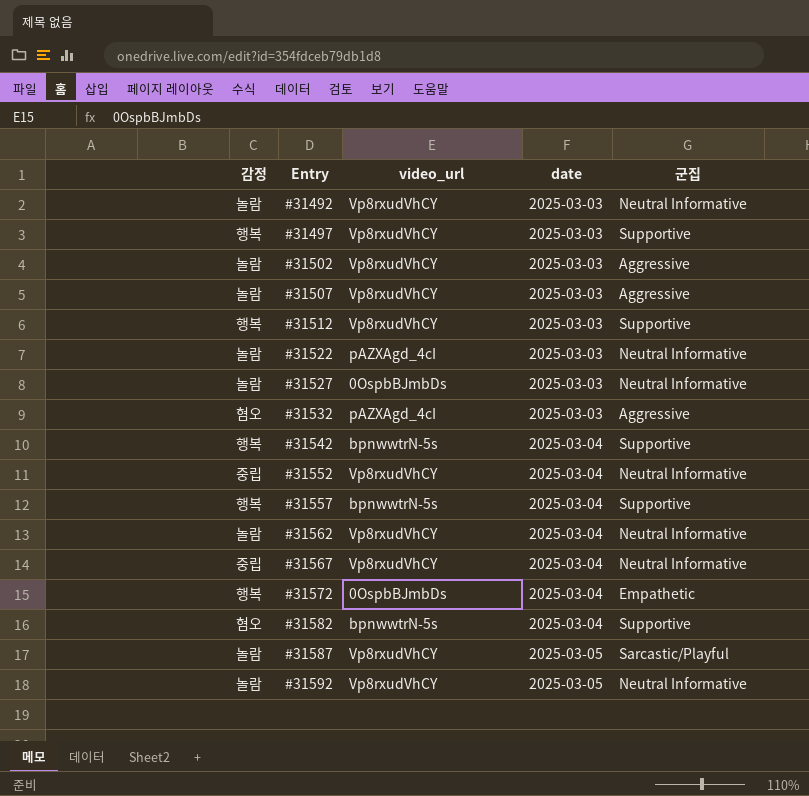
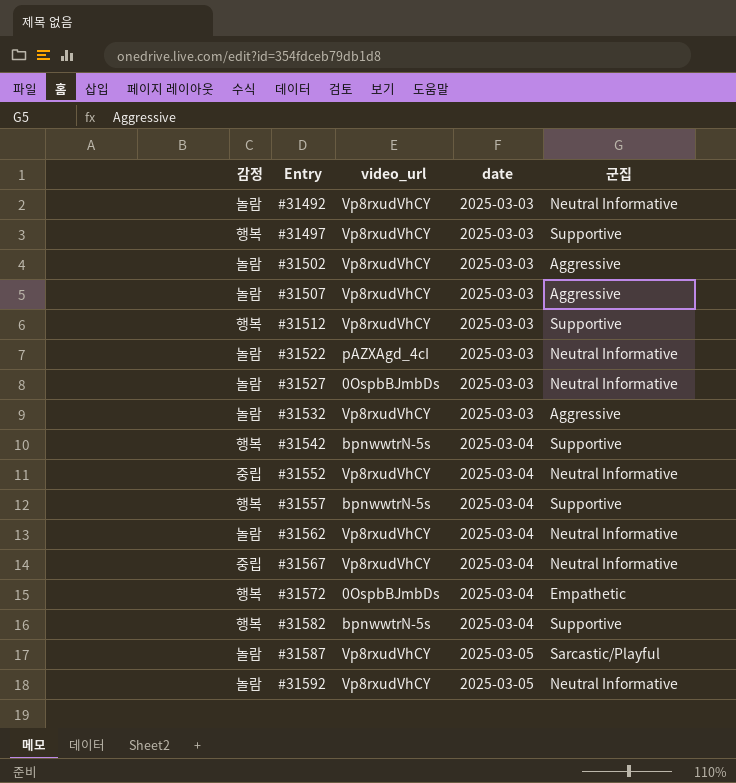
#31532 | 감정: 혐오 -> 놀람
#31532 | video_url: pAZXAgd_4cI -> Vp8rxudVhCY
#31582 | 감정: 혐오 -> 행복

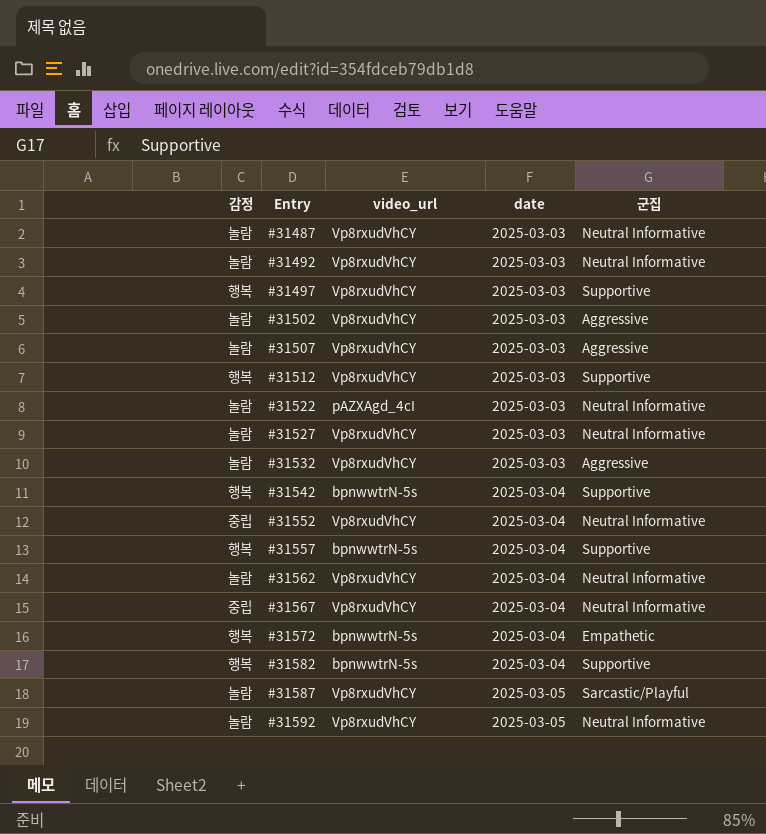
row #31487: none -> 놀람 | Vp8rxudVhCY | 2025-03-03 | Neutral Informative
#31527 | video_url: 0OspbBJmbDs -> Vp8rxudVhCY
#31572 | video_url: 0OspbBJmbDs -> bpnwwtrN-5s

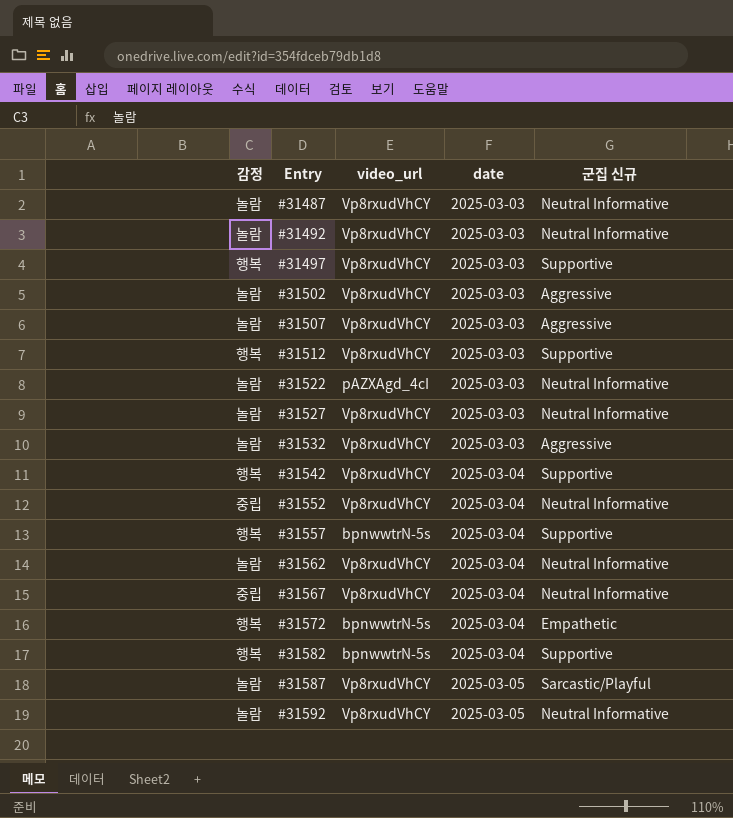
column name: 군집 -> 군집 신규
#31542 | video_url: bpnwwtrN-5s -> Vp8rxudVhCY

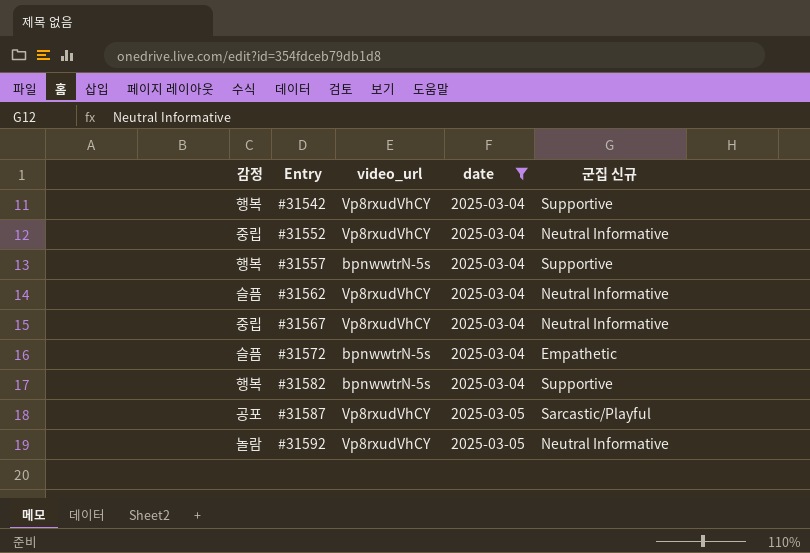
filter: none -> date != 2025-03-03
#31562 | 감정: 놀람 -> 슬픔
#31572 | 감정: 행복 -> 슬픔
#31587 | 감정: 놀람 -> 공포

